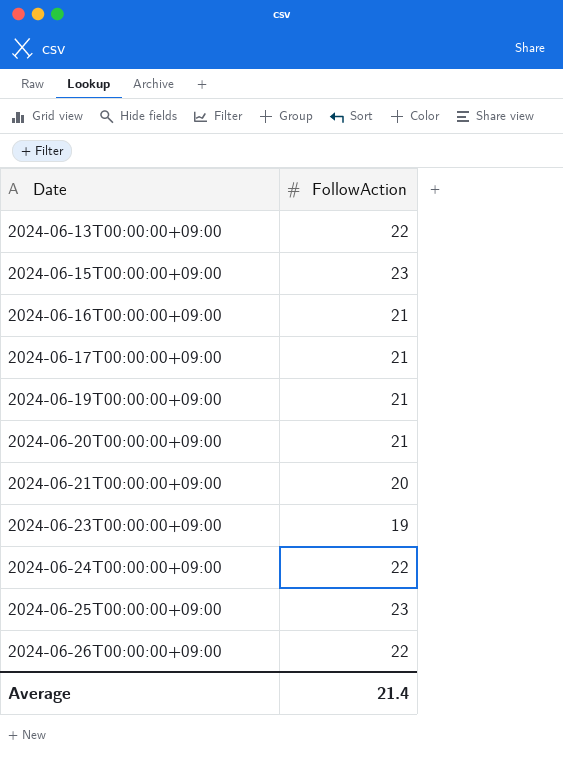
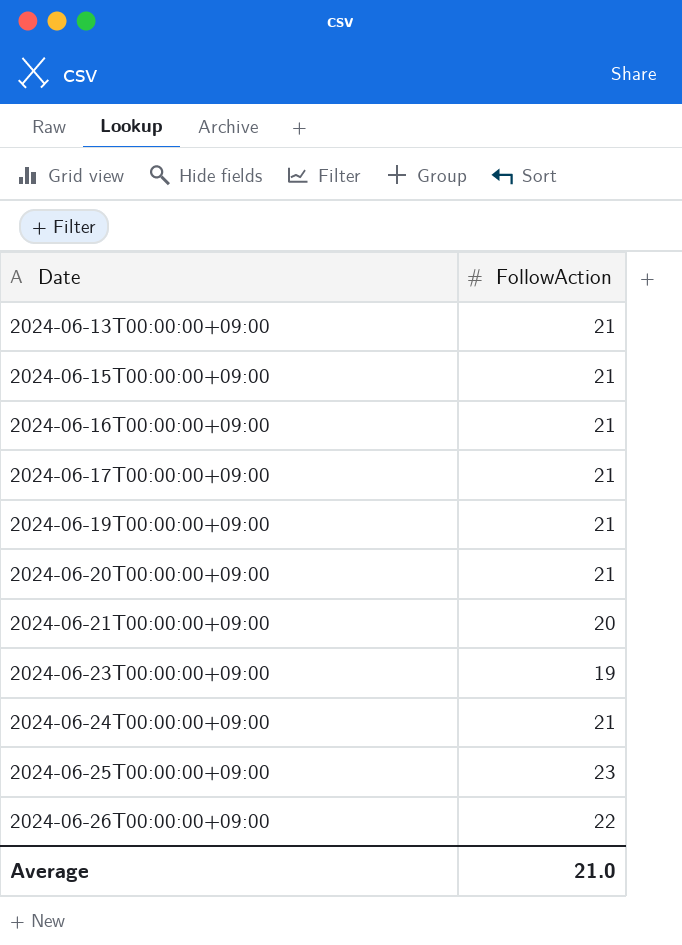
2024-06-13T00:00:00+09:00 | FollowAction: 22 -> 21
2024-06-15T00:00:00+09:00 | FollowAction: 23 -> 21
2024-06-24T00:00:00+09:00 | FollowAction: 22 -> 21
Average | FollowAction: 21.4 -> 21.0

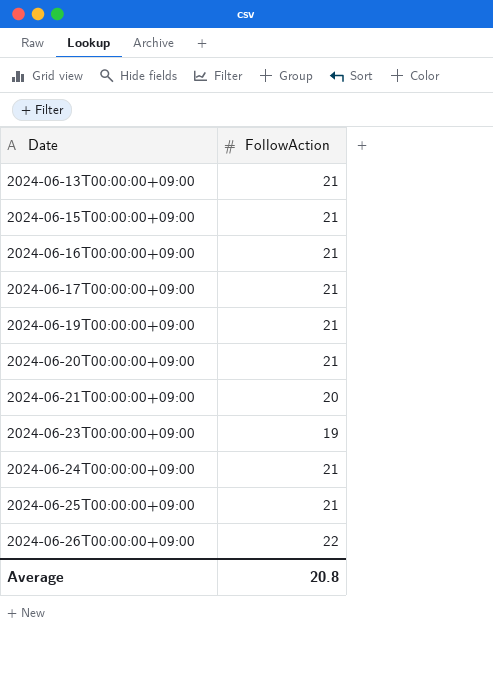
2024-06-25T00:00:00+09:00 | FollowAction: 23 -> 21
Average | FollowAction: 21.0 -> 20.8

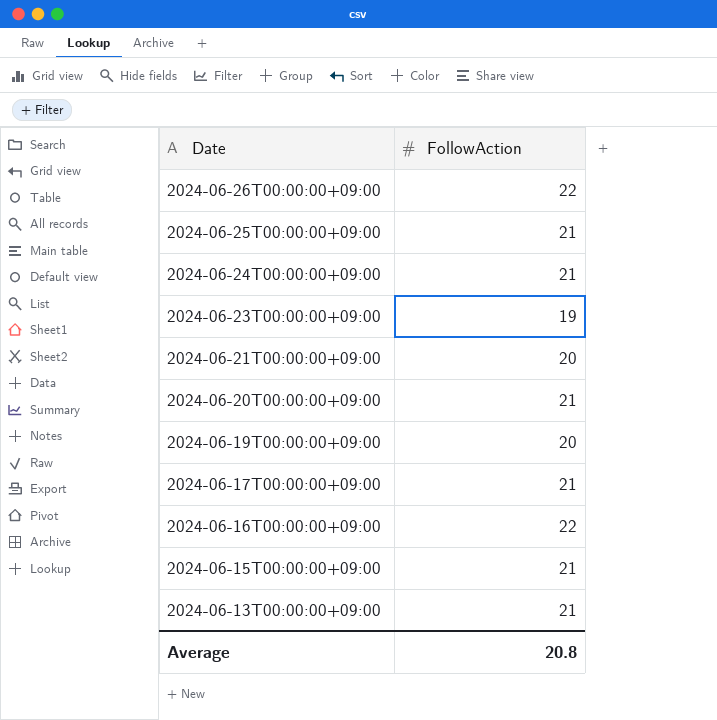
row order: Date ascending -> Date descending
2024-06-19T00:00:00+09:00 | FollowAction: 21 -> 20
2024-06-16T00:00:00+09:00 | FollowAction: 21 -> 22

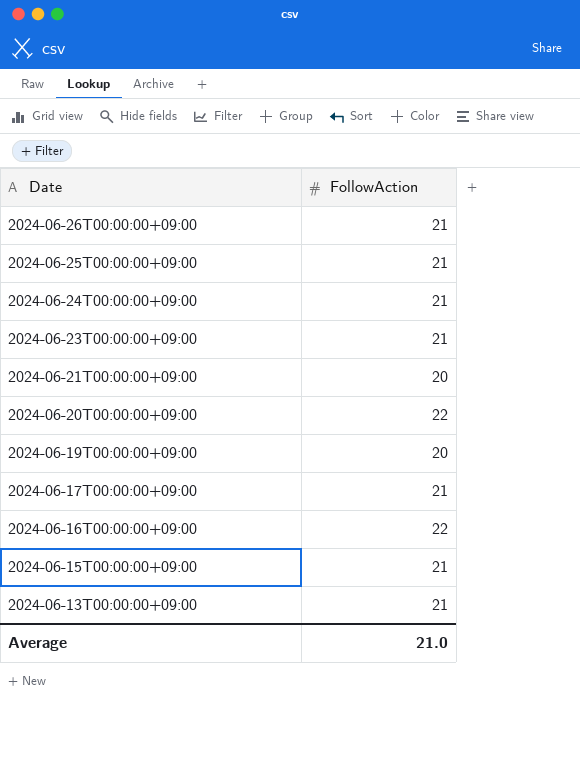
2024-06-26T00:00:00+09:00 | FollowAction: 22 -> 21
2024-06-23T00:00:00+09:00 | FollowAction: 19 -> 21
2024-06-20T00:00:00+09:00 | FollowAction: 21 -> 22
Average | FollowAction: 20.8 -> 21.0

